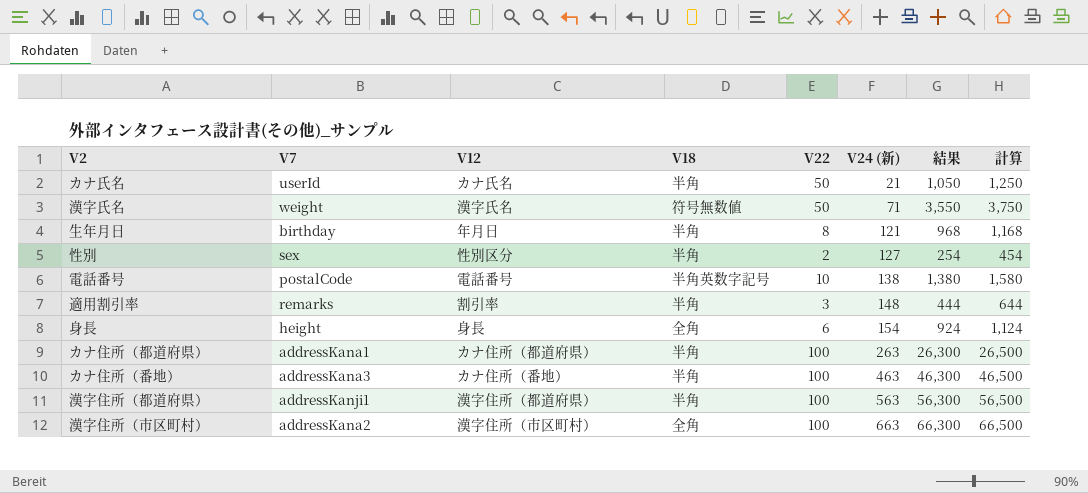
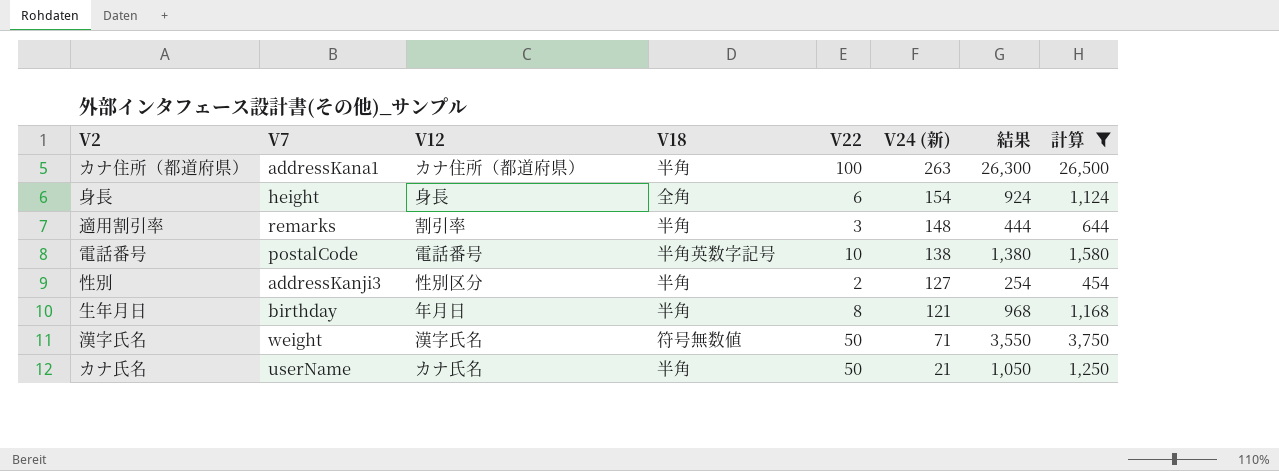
filter: none -> 計算 <= 26,500
row order: V24 (新) ascending -> V24 (新) descending
性別 | V7: sex -> addressKanji3
カナ氏名 | V7: userId -> userName

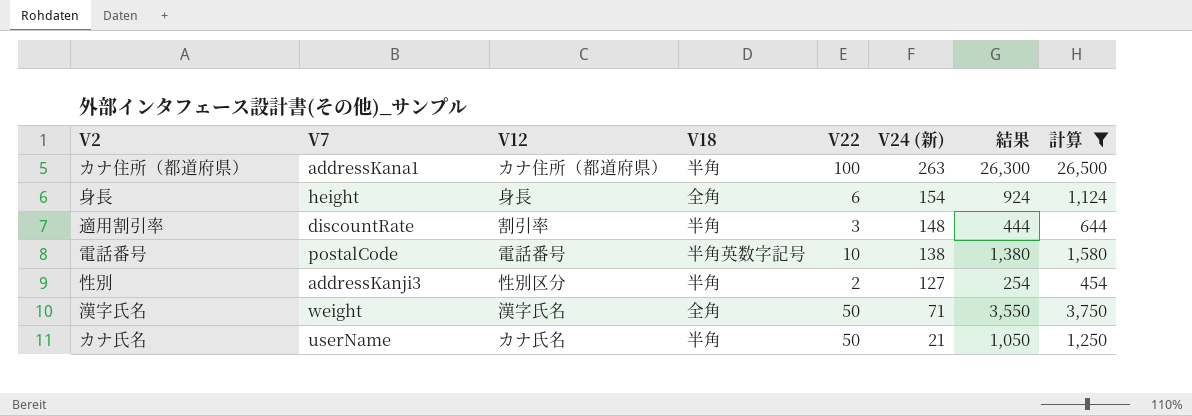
row 生年月日: birthday | 年月日 | 半角 | 8 | 121 | 968 | 1,168 -> none
適用割引率 | V7: remarks -> discountRate
漢字氏名 | V18: 符号無数値 -> 全角

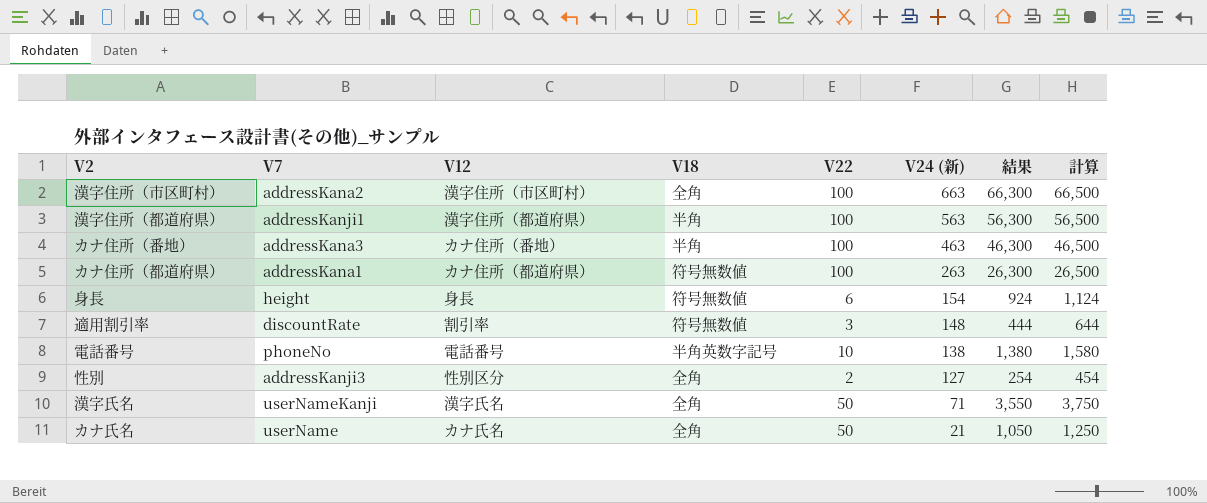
filter: 計算 <= 26,500 -> none
カナ住所（都道府県） | V18: 半角 -> 符号無数値
身長 | V18: 全角 -> 符号無数値
適用割引率 | V18: 半角 -> 符号無数値
電話番号 | V7: postalCode -> phoneNo
性別 | V18: 半角 -> 全角
漢字氏名 | V7: weight -> userNameKanji
カナ氏名 | V18: 半角 -> 全角

